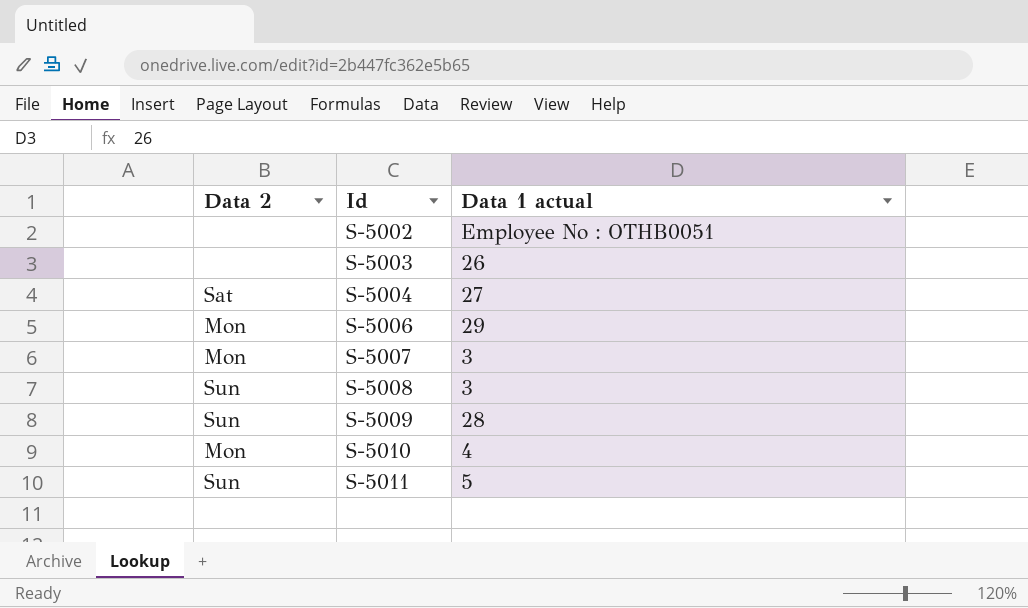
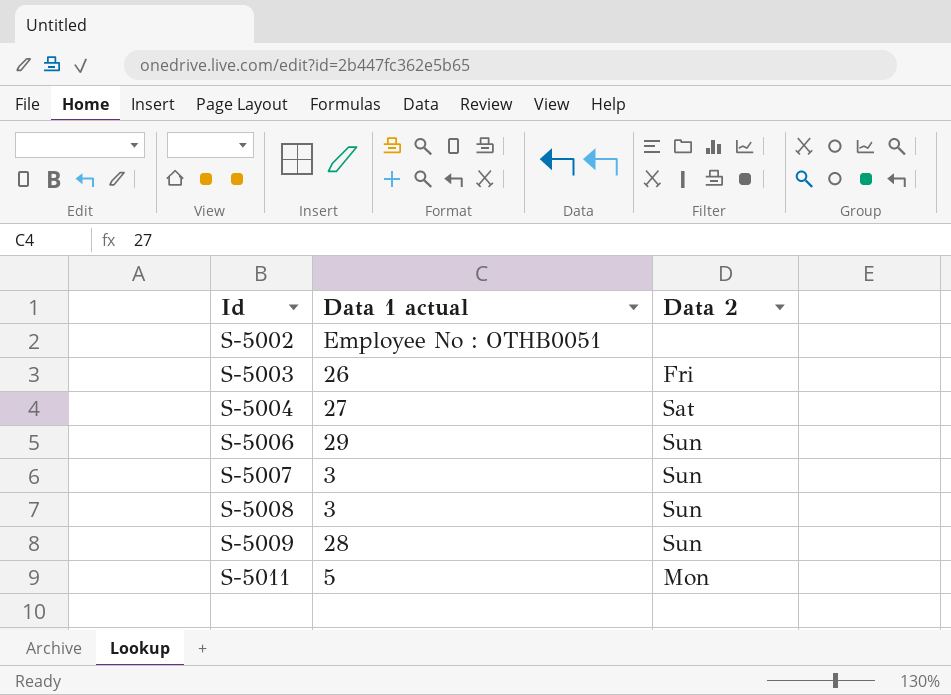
column Data 2 | position: 1 -> 3
row S-5010: Mon | 4 -> none
S-5003 | Data 2: none -> Fri
S-5006 | Data 2: Mon -> Sun
S-5007 | Data 2: Mon -> Sun
S-5011 | Data 2: Sun -> Mon

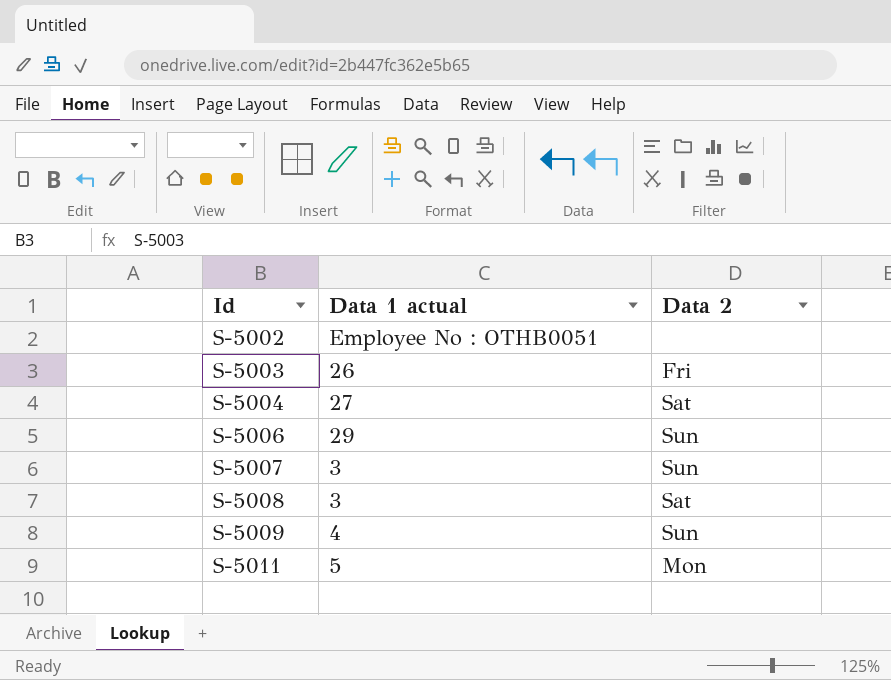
S-5008 | Data 2: Sun -> Sat
S-5009 | Data 1 actual: 28 -> 4

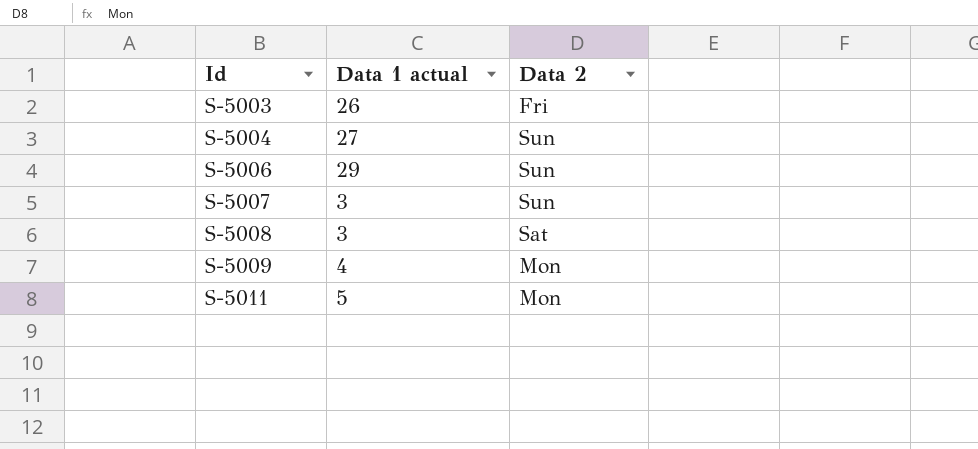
row S-5002: Employee No : OTHB0051 | none -> none
S-5004 | Data 2: Sat -> Sun
S-5009 | Data 2: Sun -> Mon

